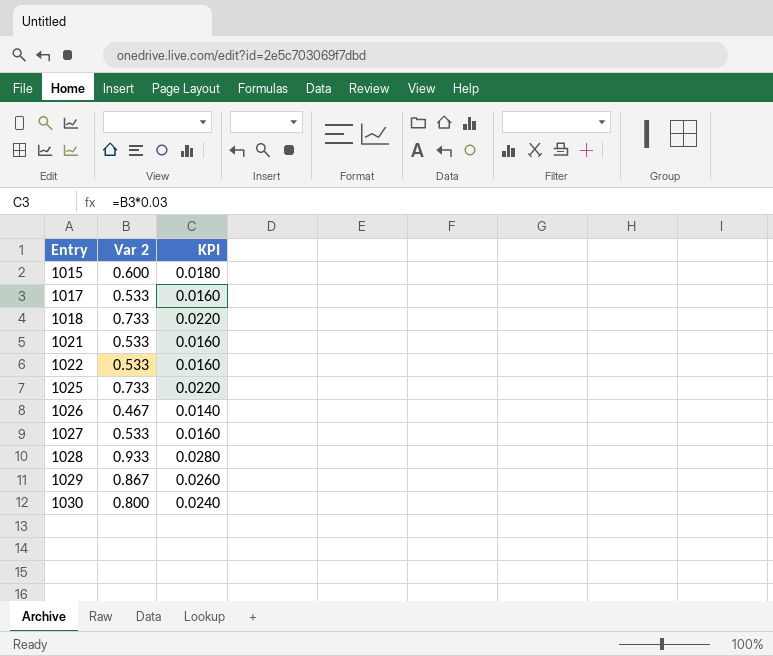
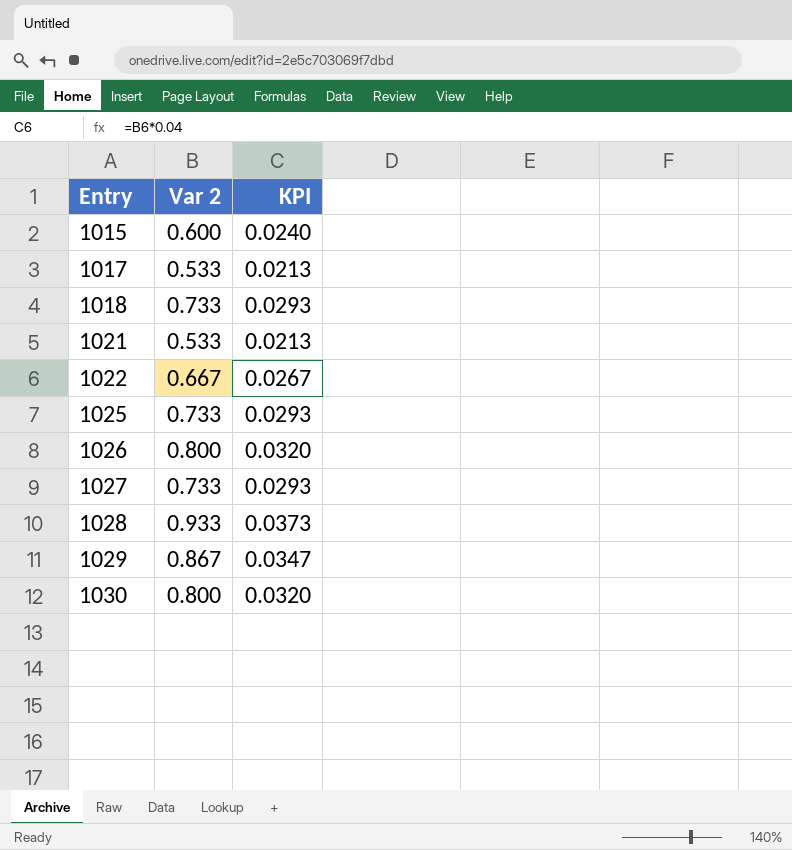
column KPI | formula: [Var 2] * 0.03 -> [Var 2] * 0.04
1022 | Var 2: 0.533 -> 0.667
1026 | Var 2: 0.467 -> 0.800
1027 | Var 2: 0.533 -> 0.733

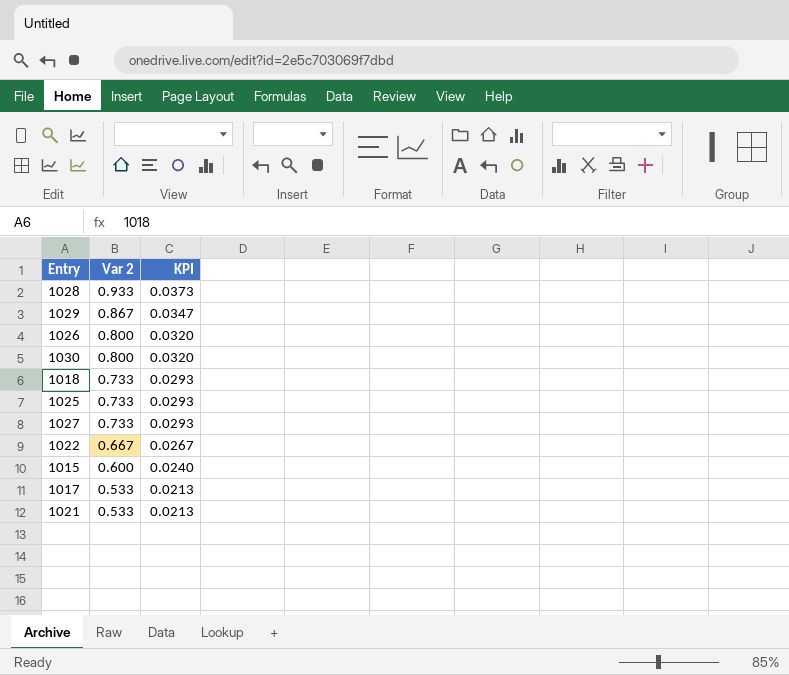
row order: Entry ascending -> Var 2 descending

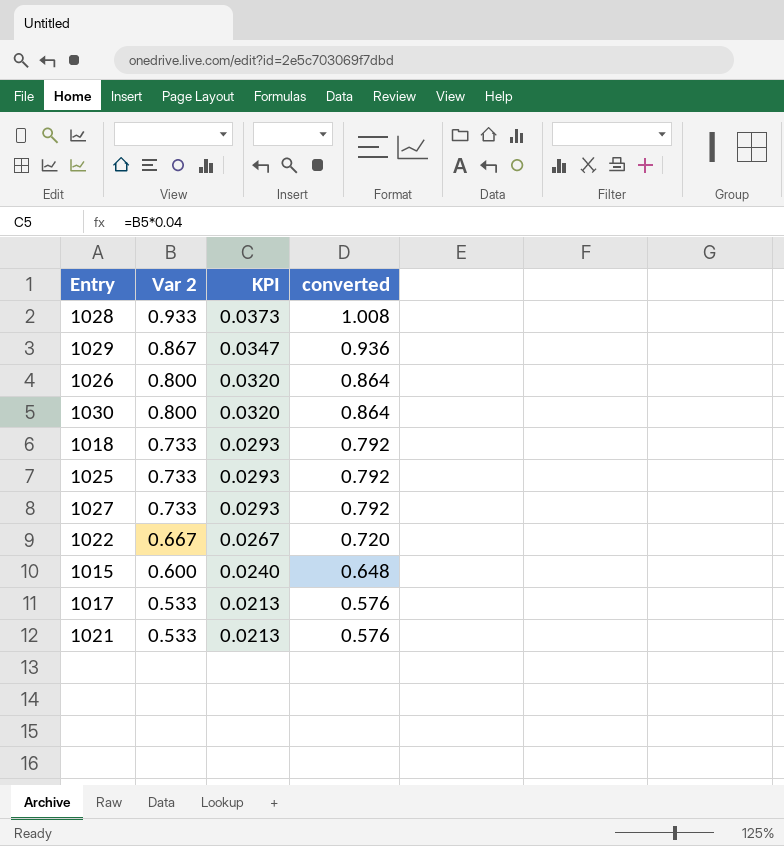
column converted | formula: none -> [Var 2] * 1.08

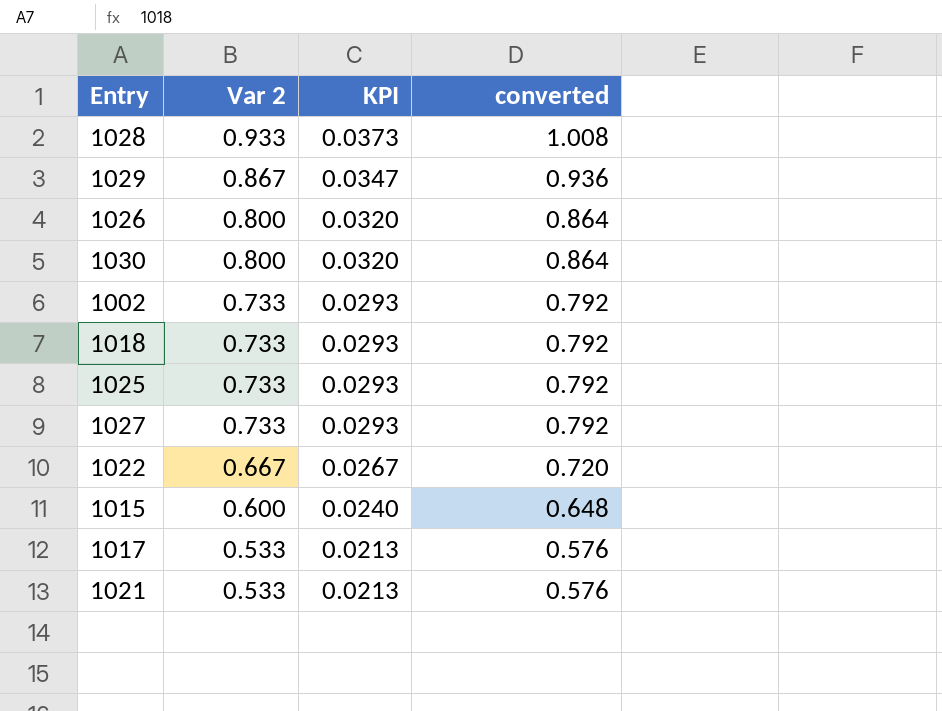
row 1002: none -> 0.733 | 0.0293 | 0.792

